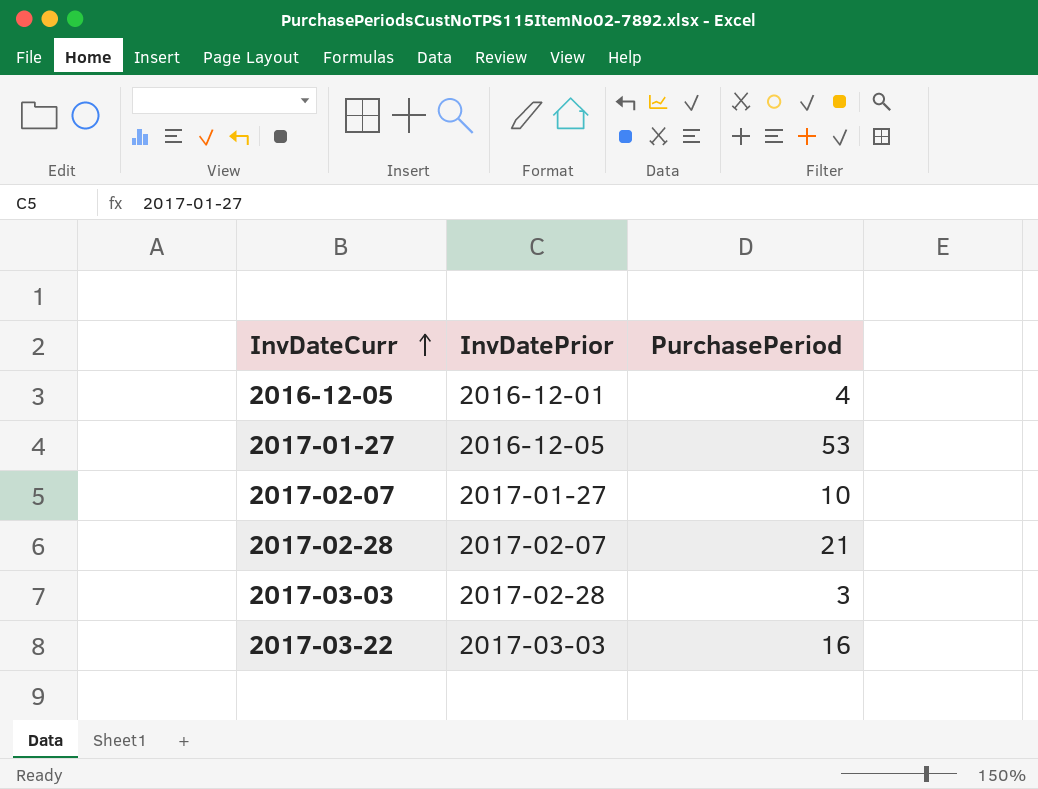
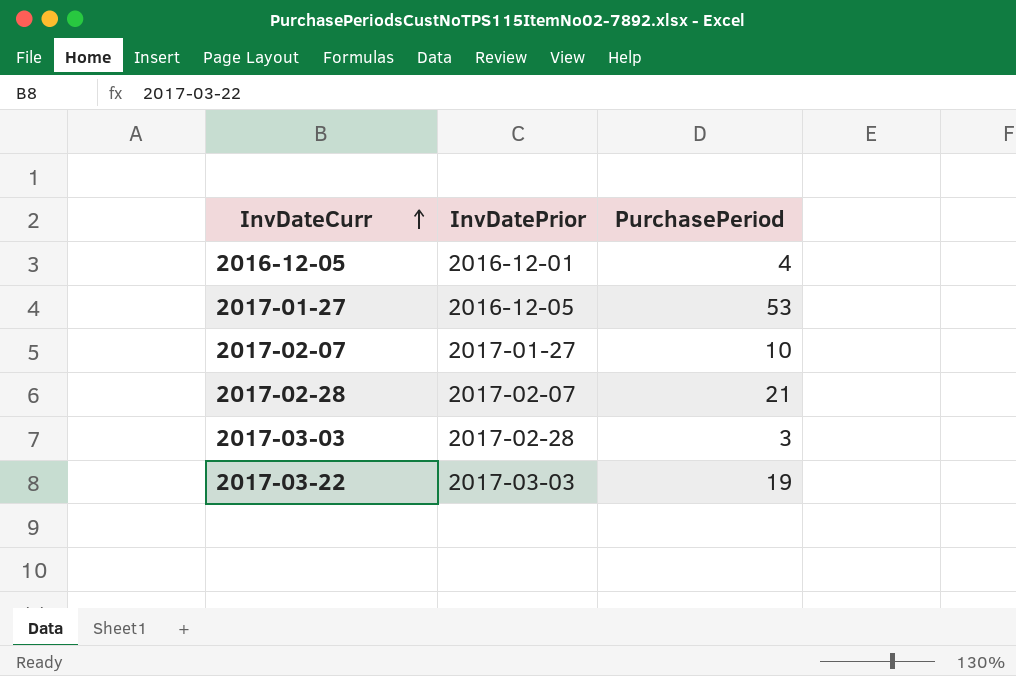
2017-03-22 | PurchasePeriod: 16 -> 19

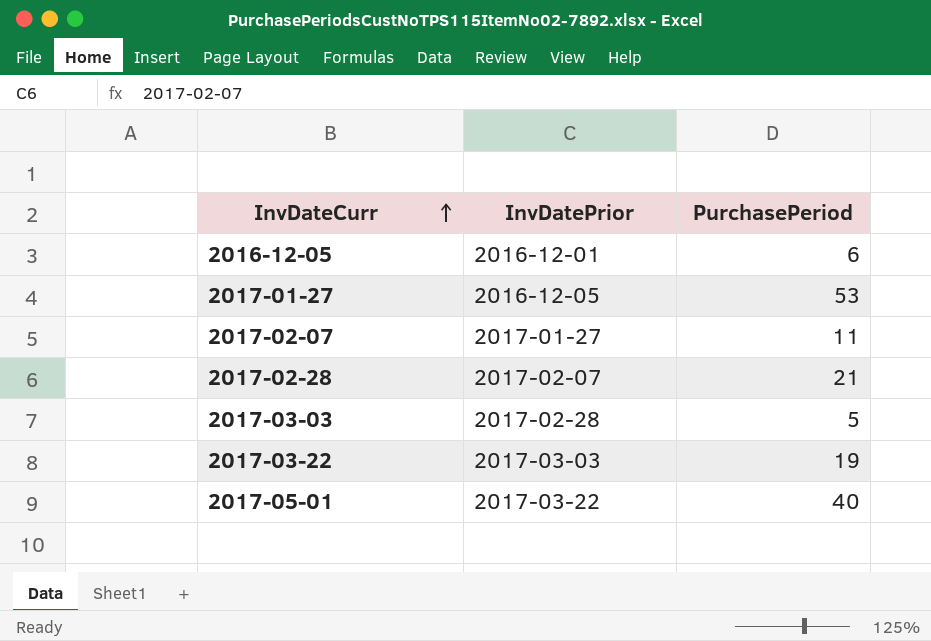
2016-12-05 | PurchasePeriod: 4 -> 6
2017-02-07 | PurchasePeriod: 10 -> 11
2017-03-03 | PurchasePeriod: 3 -> 5
row 2017-05-01: none -> 2017-03-22 | 40

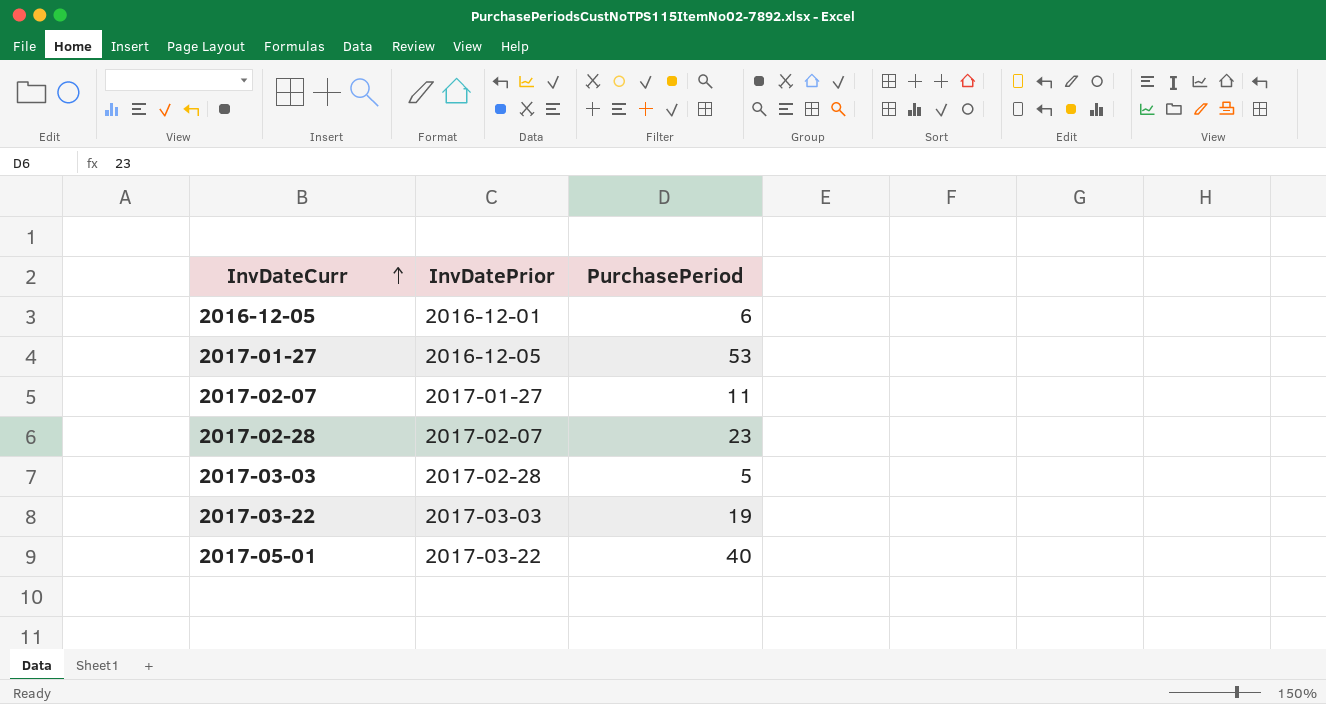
2017-02-28 | PurchasePeriod: 21 -> 23

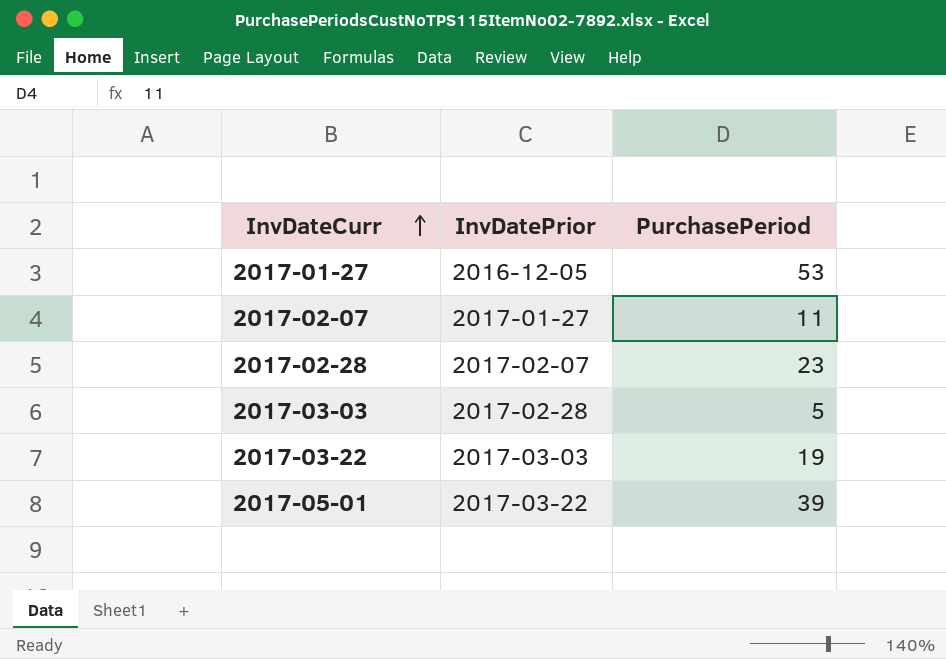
row 2016-12-05: 2016-12-01 | 6 -> none
2017-05-01 | PurchasePeriod: 40 -> 39

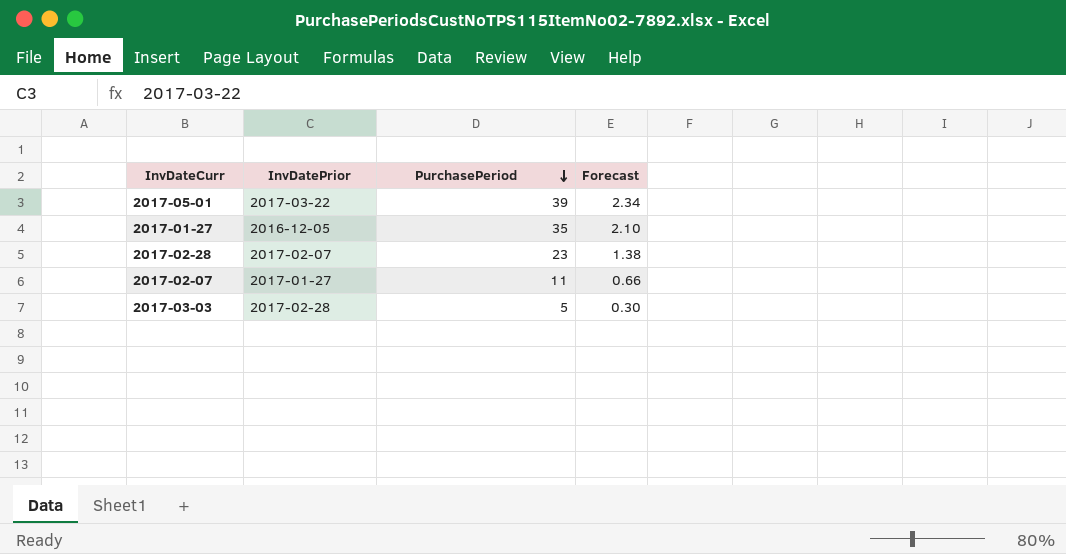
row order: InvDateCurr ascending -> PurchasePeriod descending
column Forecast | formula: none -> [PurchasePeriod] * 0.06
row 2017-03-22: 2017-03-03 | 19 -> none
2017-01-27 | PurchasePeriod: 53 -> 35

